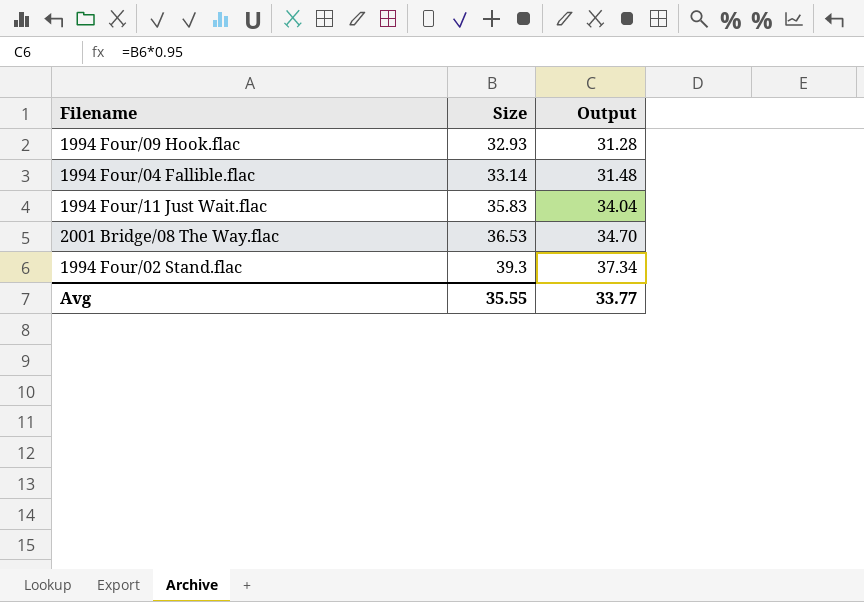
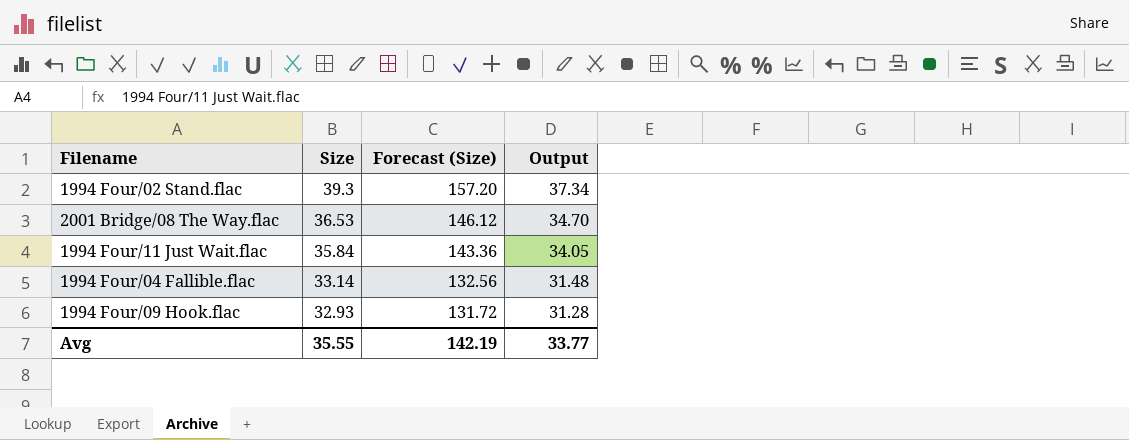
row order: Size ascending -> Size descending
column Forecast (Size) | formula: none -> [Size] * 4
1994 Four/11 Just Wait.flac | Size: 35.83 -> 35.84
1994 Four/11 Just Wait.flac | Output: 34.04 -> 34.05

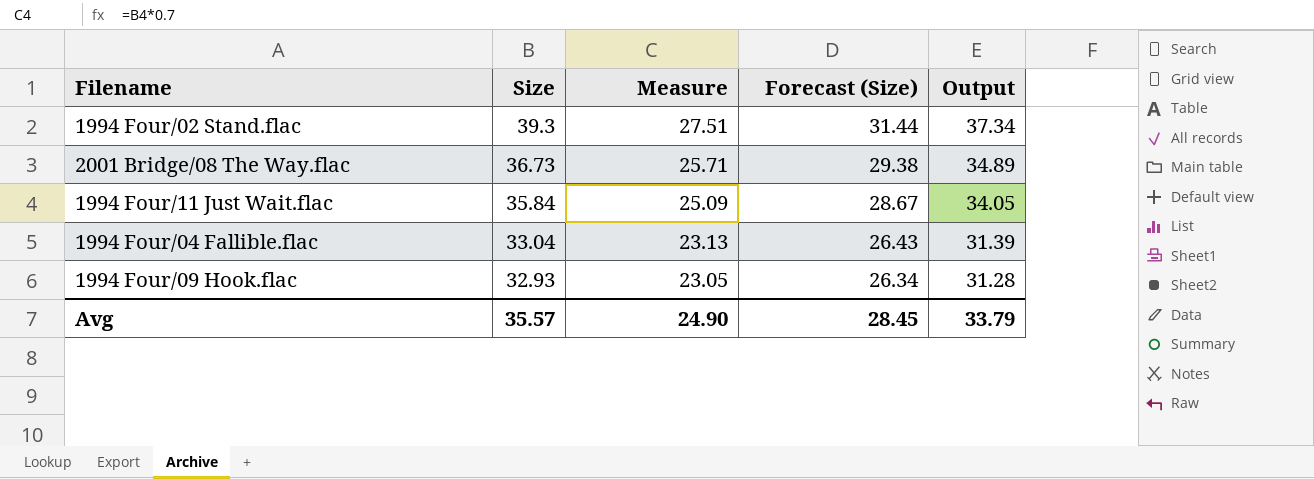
column Measure | formula: none -> [Size] * 0.7
column Forecast (Size) | formula: [Size] * 4 -> [Size] * 0.8
2001 Bridge/08 The Way.flac | Size: 36.53 -> 36.73
2001 Bridge/08 The Way.flac | Output: 34.70 -> 34.89
1994 Four/04 Fallible.flac | Size: 33.14 -> 33.04
1994 Four/04 Fallible.flac | Output: 31.48 -> 31.39
Avg | Size: 35.55 -> 35.57
Avg | Forecast (Size): 142.19 -> 28.45
Avg | Output: 33.77 -> 33.79

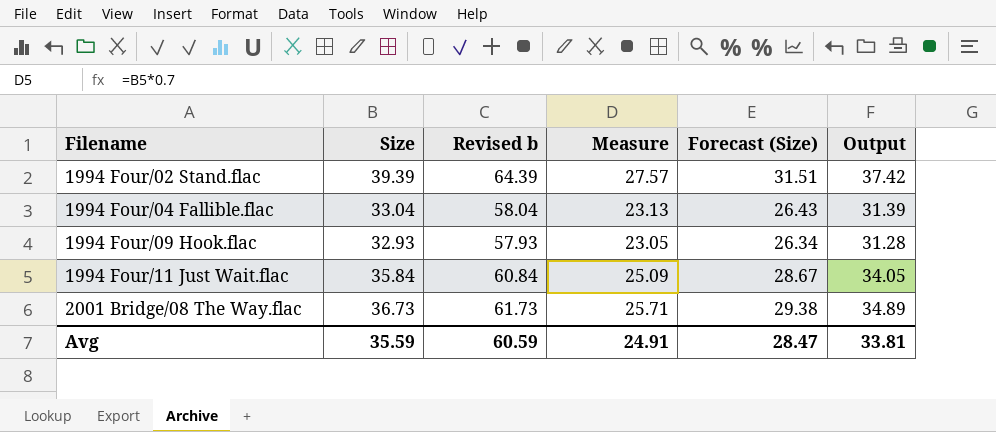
row order: Size descending -> Filename ascending
column Revised b | formula: none -> [Size] + 25
1994 Four/02 Stand.flac | Size: 39.3 -> 39.39
1994 Four/02 Stand.flac | Measure: 27.51 -> 27.57
1994 Four/02 Stand.flac | Forecast (Size): 31.44 -> 31.51
1994 Four/02 Stand.flac | Output: 37.34 -> 37.42
Avg | Size: 35.57 -> 35.59
Avg | Measure: 24.90 -> 24.91
Avg | Forecast (Size): 28.45 -> 28.47
Avg | Output: 33.79 -> 33.81

